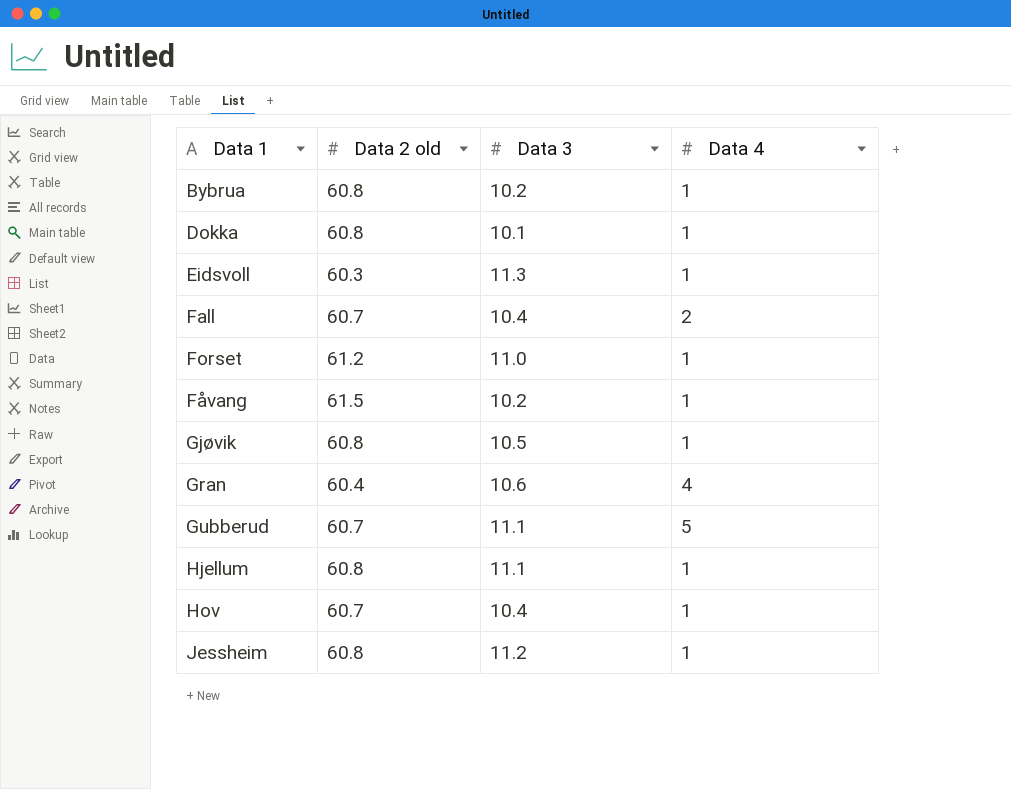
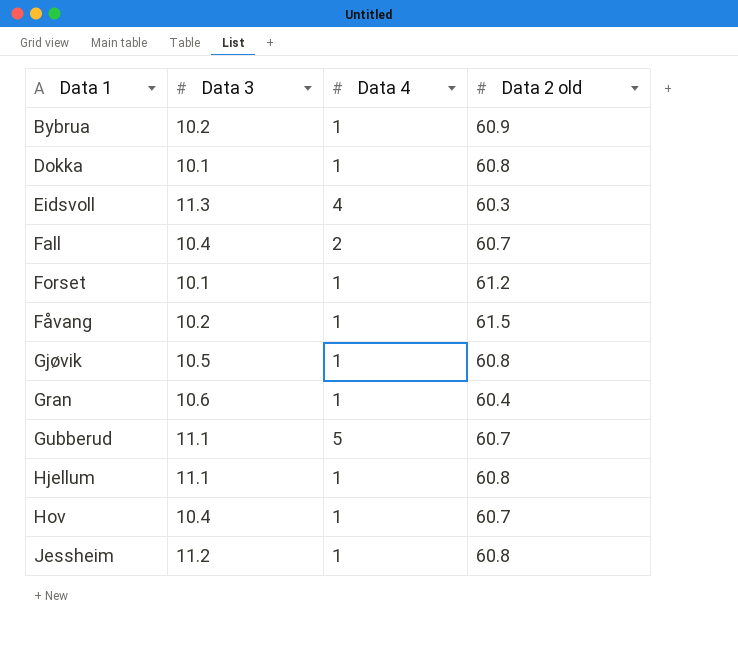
column Data 2 old | position: 2 -> 4
Bybrua | Data 2 old: 60.8 -> 60.9
Eidsvoll | Data 4: 1 -> 4
Forset | Data 3: 11.0 -> 10.1
Gran | Data 4: 4 -> 1

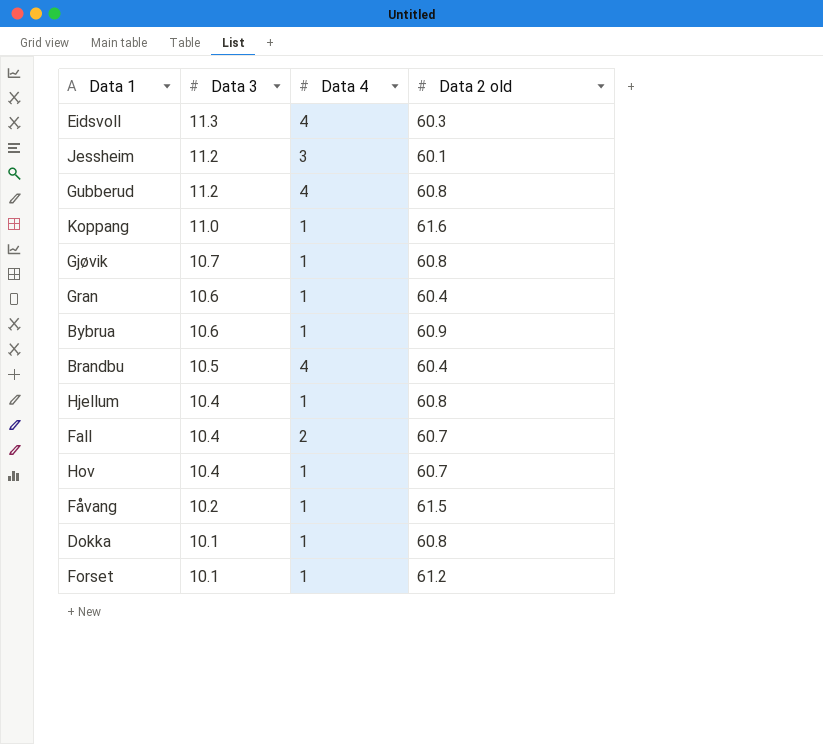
row order: none -> Data 3 descending
Jessheim | Data 4: 1 -> 3
Jessheim | Data 2 old: 60.8 -> 60.1
Gubberud | Data 3: 11.1 -> 11.2
Gubberud | Data 4: 5 -> 4
Gubberud | Data 2 old: 60.7 -> 60.8
row Koppang: none -> 11.0 | 1 | 61.6
Gjøvik | Data 3: 10.5 -> 10.7
Bybrua | Data 3: 10.2 -> 10.6
row Brandbu: none -> 10.5 | 4 | 60.4
Hjellum | Data 3: 11.1 -> 10.4

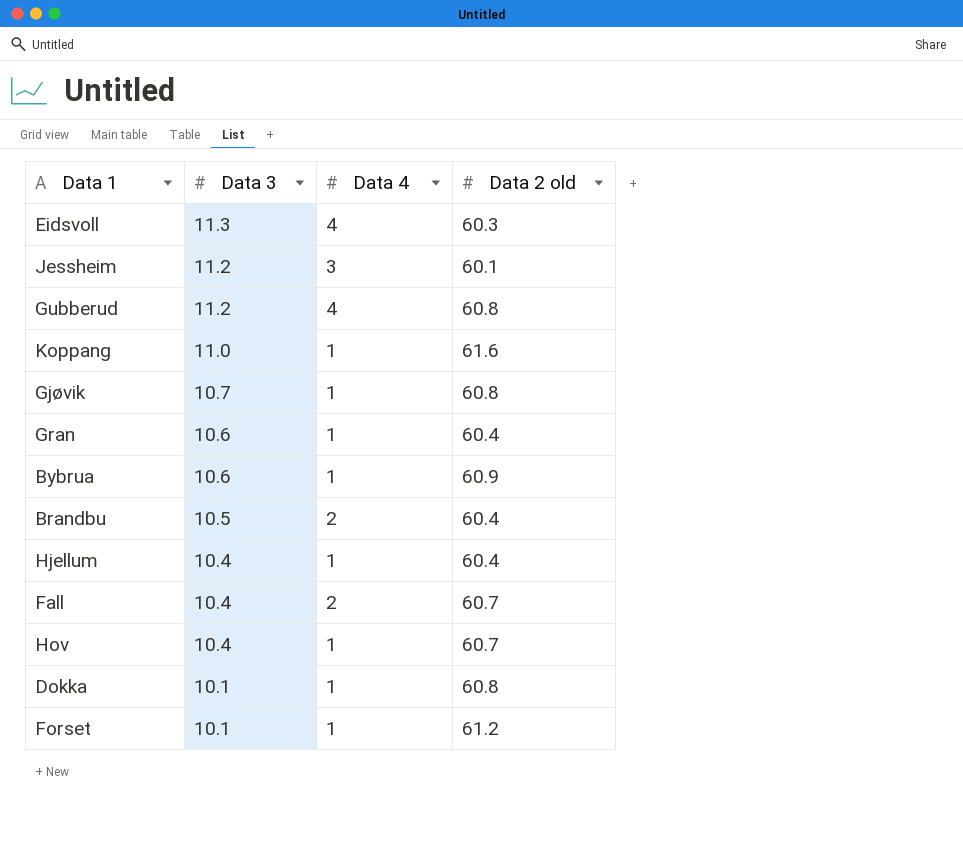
row Fåvang: 10.2 | 1 | 61.5 -> none
Brandbu | Data 4: 4 -> 2
Hjellum | Data 2 old: 60.8 -> 60.4

